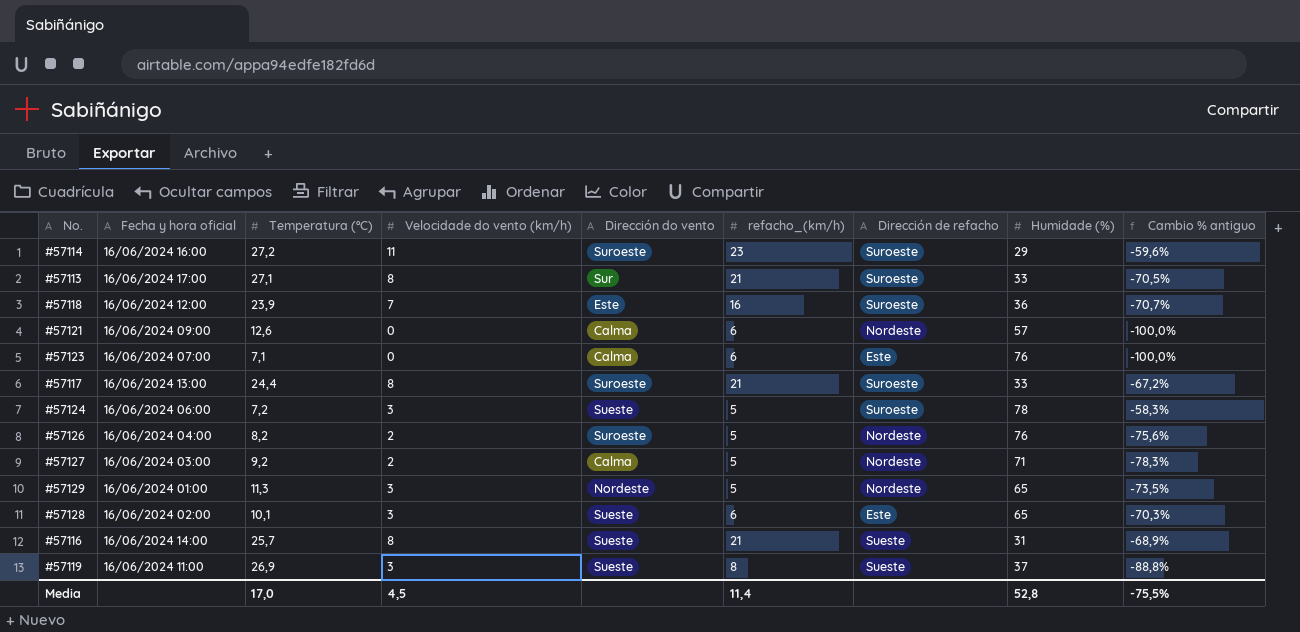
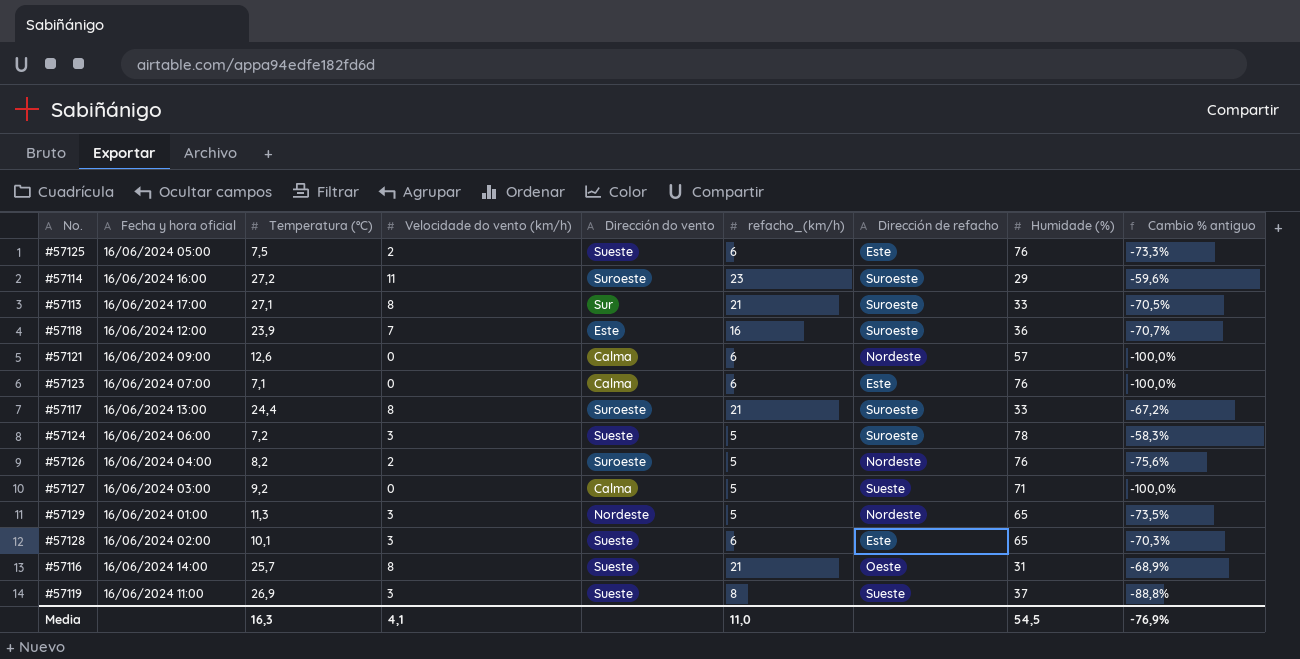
row #57125: none -> 16/06/2024 05:00 | 7,5 | 2 | Sueste | 6 | Este | 76 | -73,3%
#57127 | Velocidade do vento (km/h): 2 -> 0
#57127 | Dirección de refacho: Nordeste -> Sueste
#57127 | Cambio % antiguo: -78,3% -> -100,0%
#57116 | Dirección de refacho: Sueste -> Oeste
Media | Temperatura (ºC): 17,0 -> 16,3
Media | Velocidade do vento (km/h): 4,5 -> 4,1
Media | refacho_(km/h): 11,4 -> 11,0
Media | Humidade (%): 52,8 -> 54,5
Media | Cambio % antiguo: -75,5% -> -76,9%

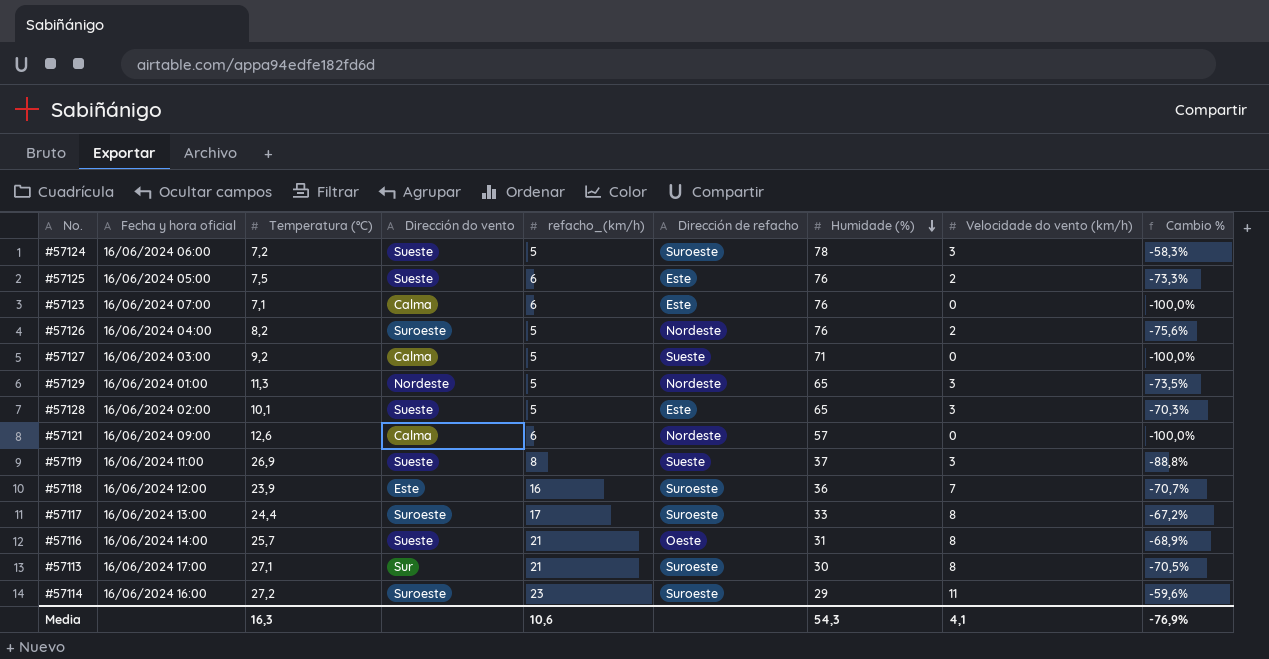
row order: none -> Humidade (%) descending
column Velocidade do vento (km/h) | position: 4 -> 8
column name: Cambio % antiguo -> Cambio %
#57128 | refacho_(km/h): 6 -> 5
#57117 | refacho_(km/h): 21 -> 17
#57113 | Humidade (%): 33 -> 30
Media | refacho_(km/h): 11,0 -> 10,6
Media | Humidade (%): 54,5 -> 54,3

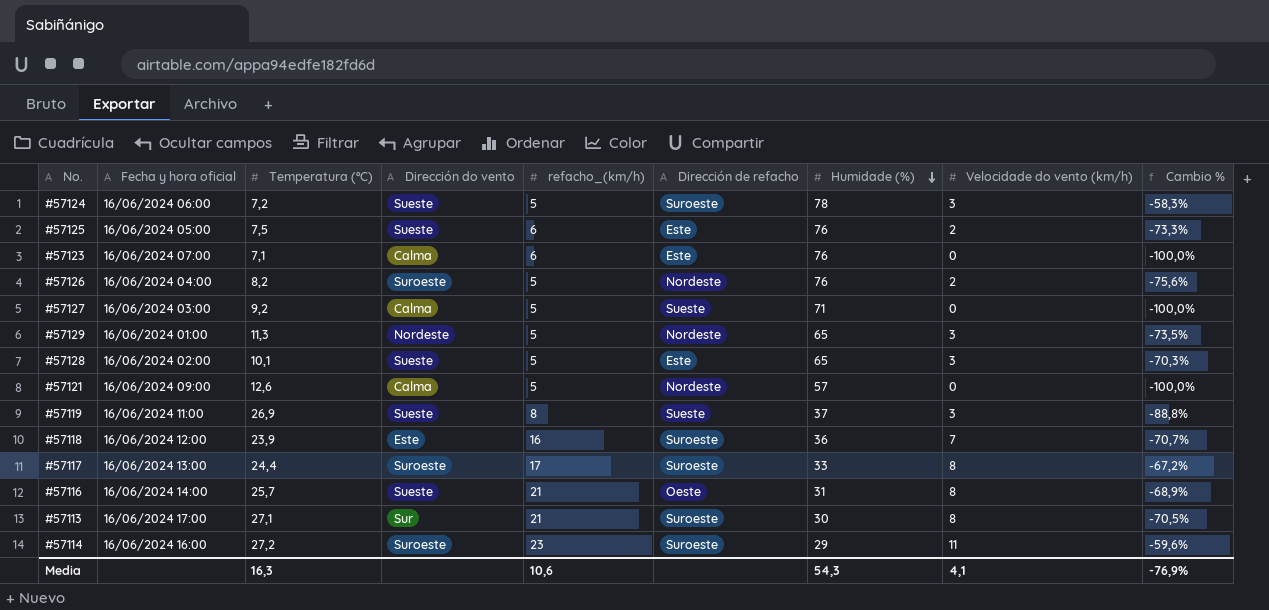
#57121 | refacho_(km/h): 6 -> 5

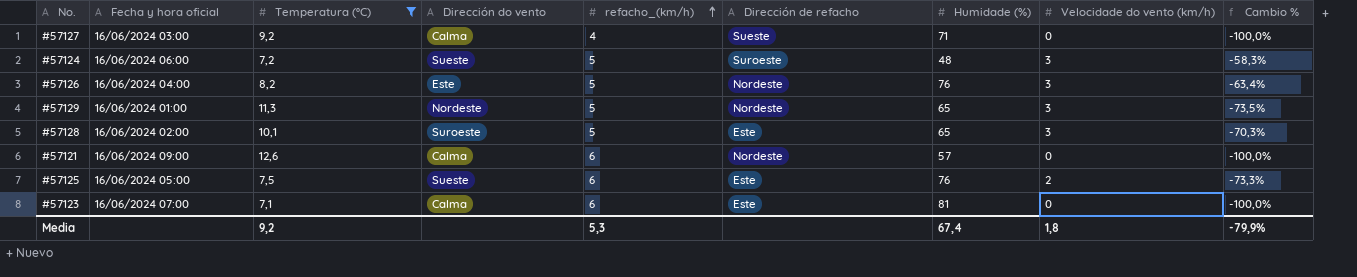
filter: none -> Temperatura (ºC) <= 12,6
row order: Humidade (%) descending -> refacho_(km/h) ascending
#57127 | refacho_(km/h): 5 -> 4
#57124 | Humidade (%): 78 -> 48
#57126 | Dirección do vento: Suroeste -> Este
#57126 | Velocidade do vento (km/h): 2 -> 3
#57126 | Cambio %: -75,6% -> -63,4%
#57128 | Dirección do vento: Sueste -> Suroeste
#57121 | refacho_(km/h): 5 -> 6
#57123 | Humidade (%): 76 -> 81
Media | Temperatura (ºC): 16,3 -> 9,2
Media | refacho_(km/h): 10,6 -> 5,3
Media | Humidade (%): 54,3 -> 67,4
Media | Velocidade do vento (km/h): 4,1 -> 1,8
Media | Cambio %: -76,9% -> -79,9%

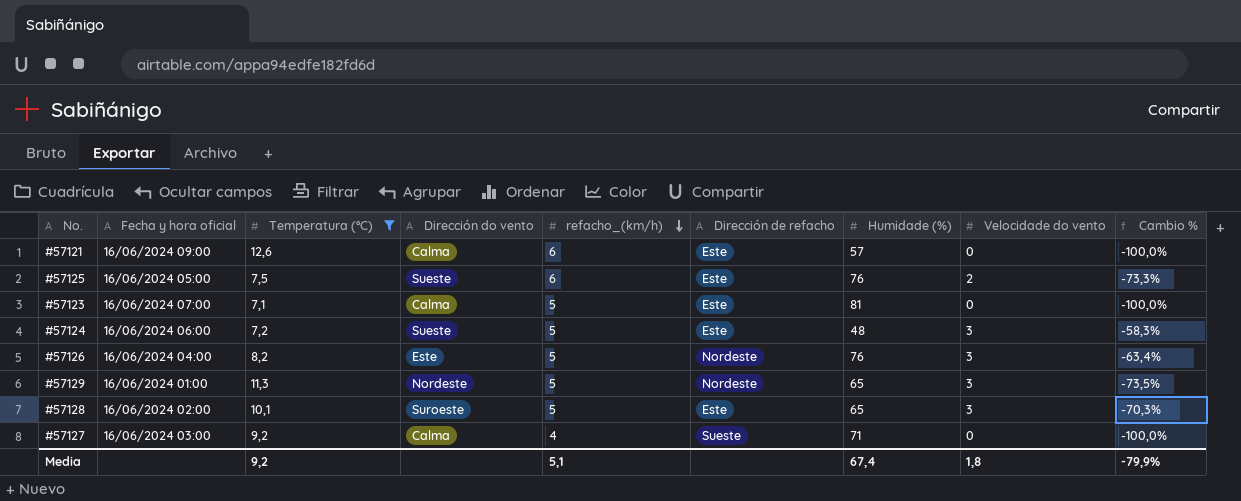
row order: refacho_(km/h) ascending -> refacho_(km/h) descending
column name: Velocidade do vento (km/h) -> Velocidade do vento
#57121 | Dirección de refacho: Nordeste -> Este
#57123 | refacho_(km/h): 6 -> 5
#57124 | Dirección de refacho: Suroeste -> Este
Media | refacho_(km/h): 5,3 -> 5,1

